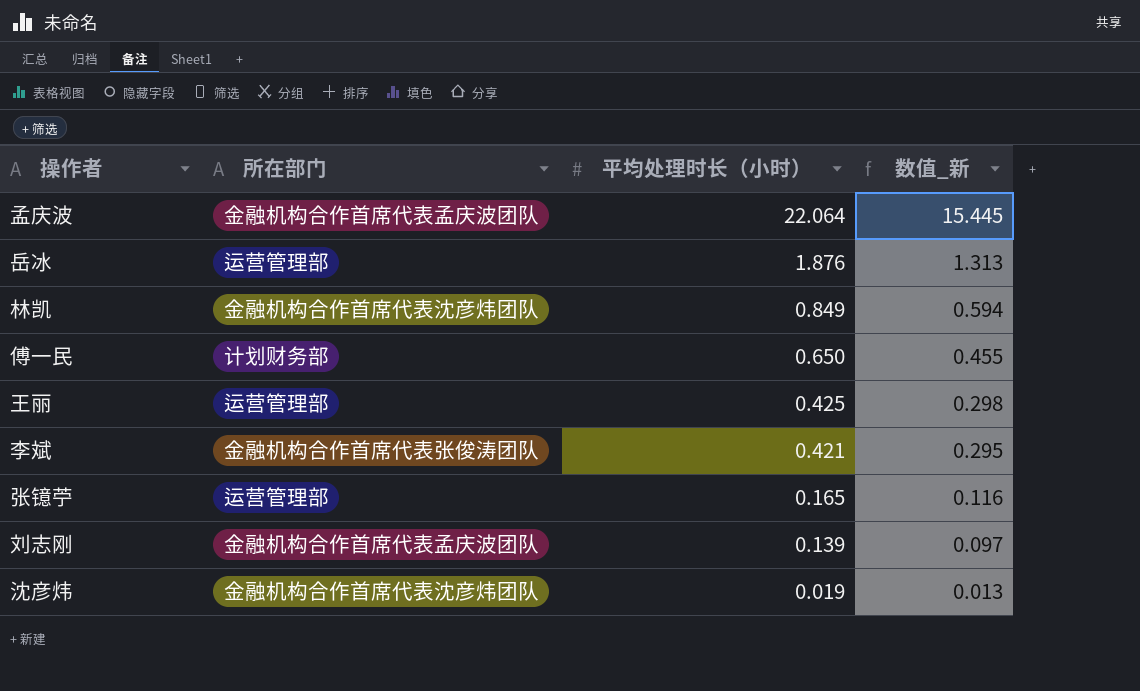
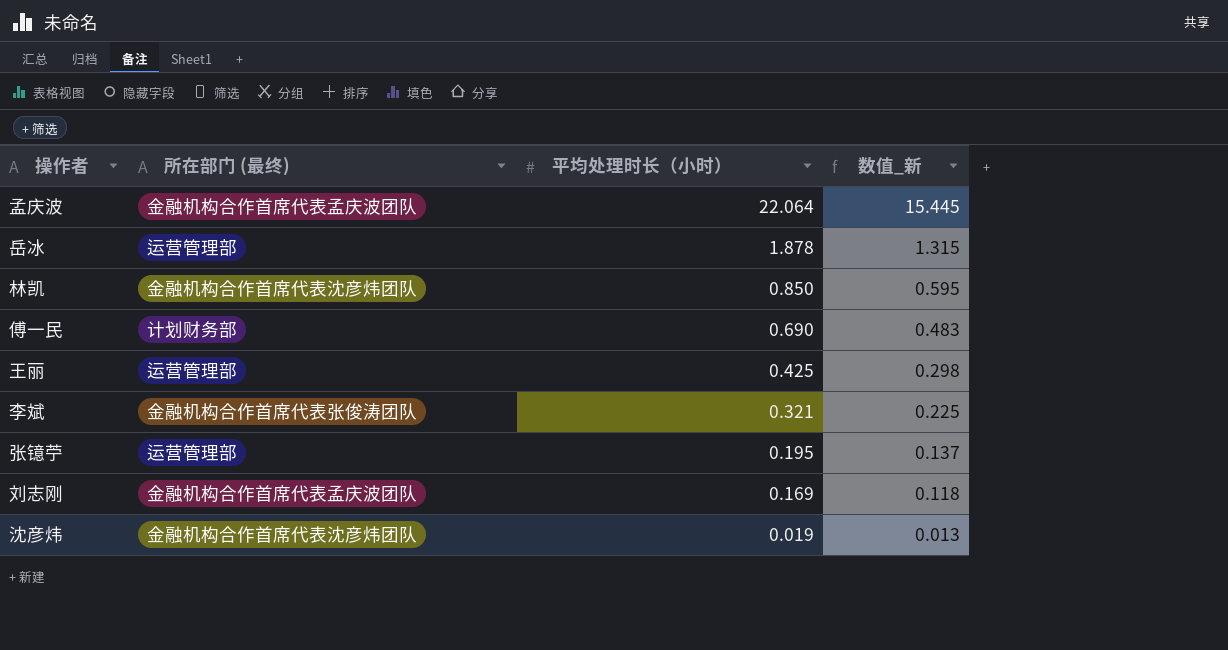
column name: 所在部门 -> 所在部门 (最终)
岳冰 | 平均处理时长（小时）: 1.876 -> 1.878
岳冰 | 数值_新: 1.313 -> 1.315
林凯 | 平均处理时长（小时）: 0.849 -> 0.850
林凯 | 数值_新: 0.594 -> 0.595
傅一民 | 平均处理时长（小时）: 0.650 -> 0.690
傅一民 | 数值_新: 0.455 -> 0.483
李斌 | 平均处理时长（小时）: 0.421 -> 0.321
李斌 | 数值_新: 0.295 -> 0.225
张镱苧 | 平均处理时长（小时）: 0.165 -> 0.195
张镱苧 | 数值_新: 0.116 -> 0.137
刘志刚 | 平均处理时长（小时）: 0.139 -> 0.169
刘志刚 | 数值_新: 0.097 -> 0.118

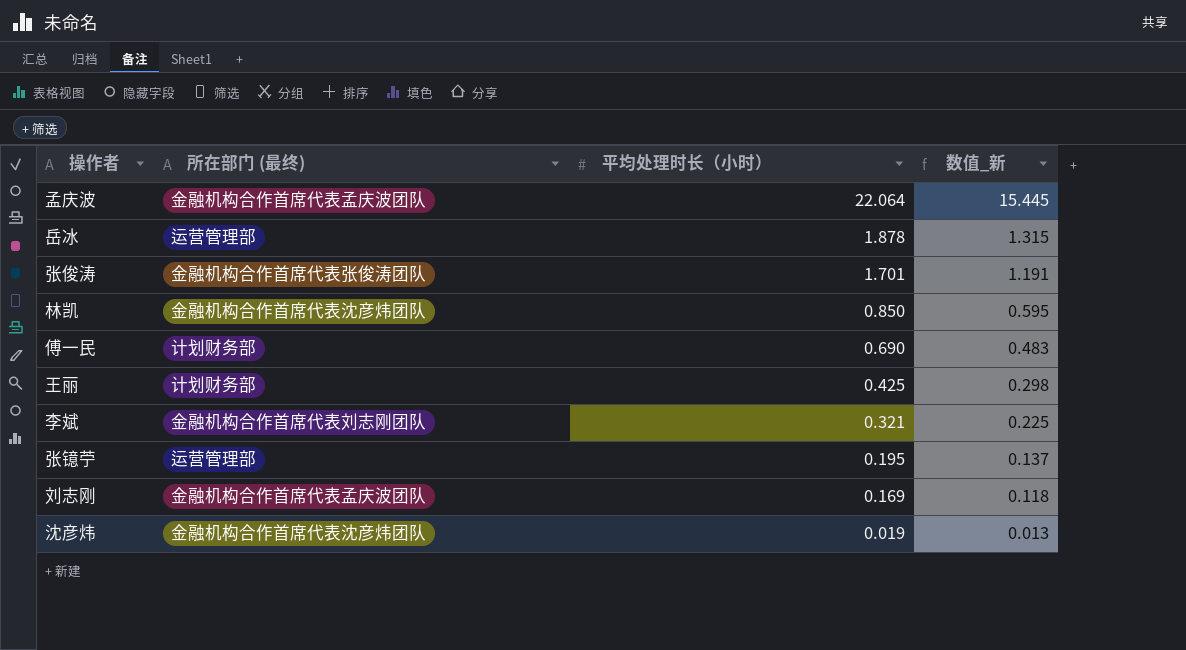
row 张俊涛: none -> 金融机构合作首席代表张俊涛团队 | 1.701 | 1.191
王丽 | 所在部门 (最终): 运营管理部 -> 计划财务部
李斌 | 所在部门 (最终): 金融机构合作首席代表张俊涛团队 -> 金融机构合作首席代表刘志刚团队

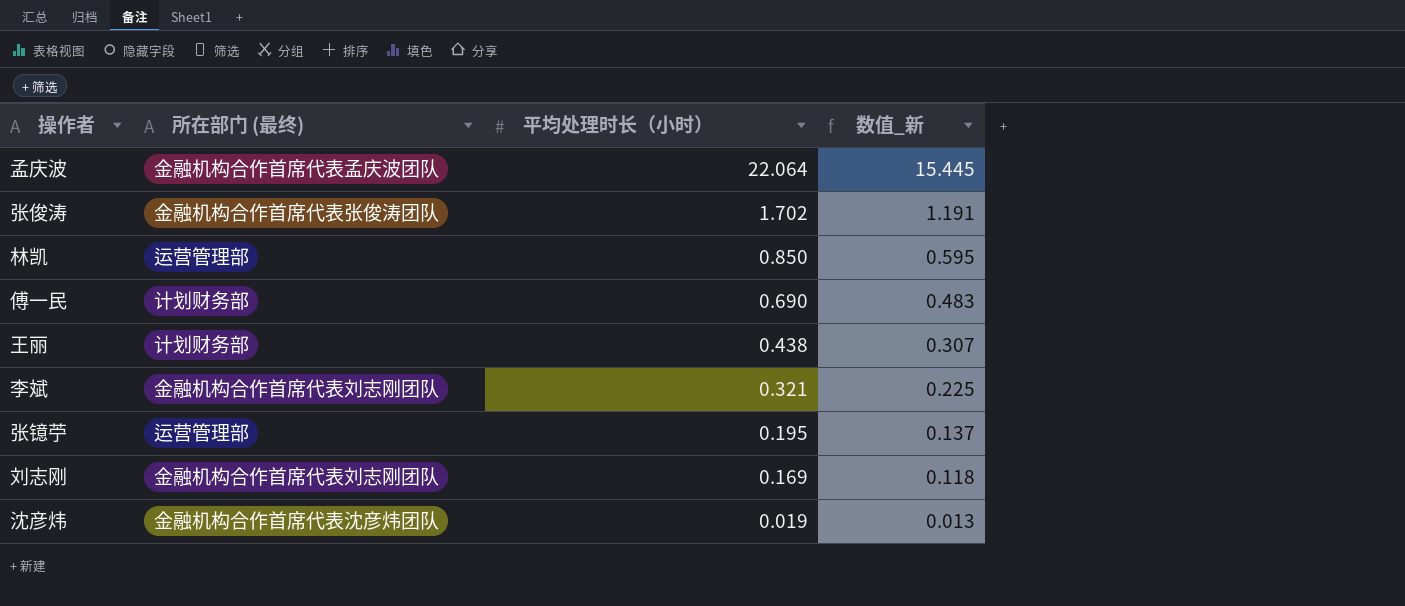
row 岳冰: 运营管理部 | 1.878 | 1.315 -> none
张俊涛 | 平均处理时长（小时）: 1.701 -> 1.702
林凯 | 所在部门 (最终): 金融机构合作首席代表沈彦炜团队 -> 运营管理部
王丽 | 平均处理时长（小时）: 0.425 -> 0.438
王丽 | 数值_新: 0.298 -> 0.307
刘志刚 | 所在部门 (最终): 金融机构合作首席代表孟庆波团队 -> 金融机构合作首席代表刘志刚团队

